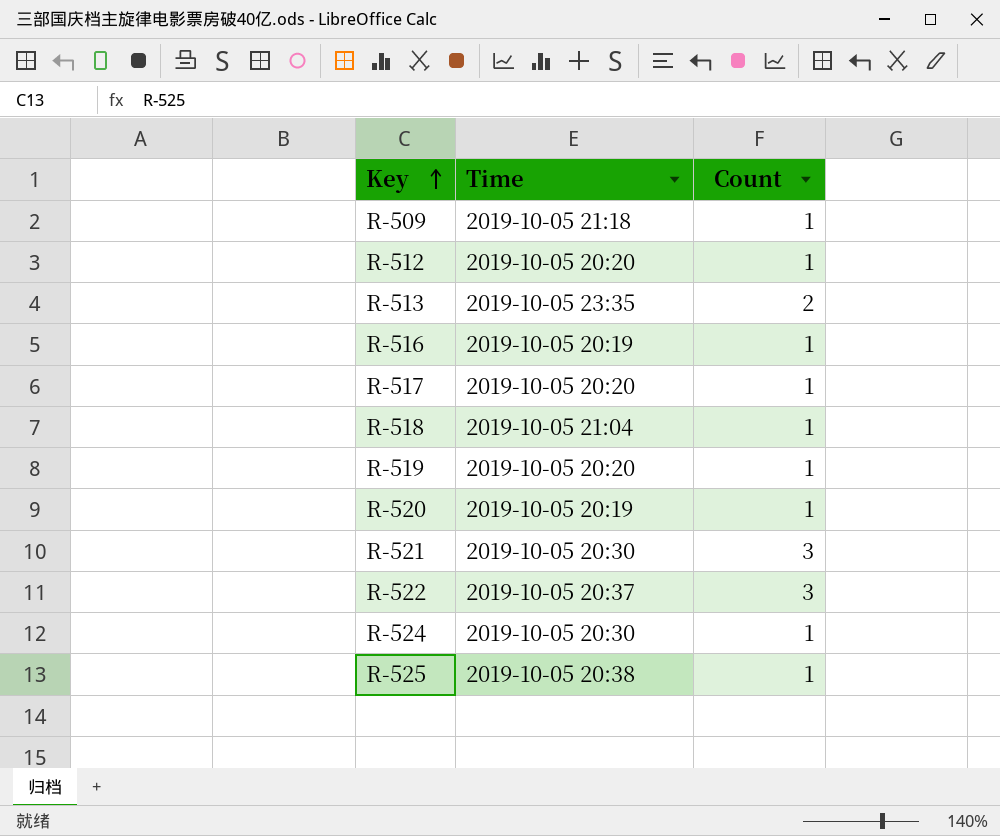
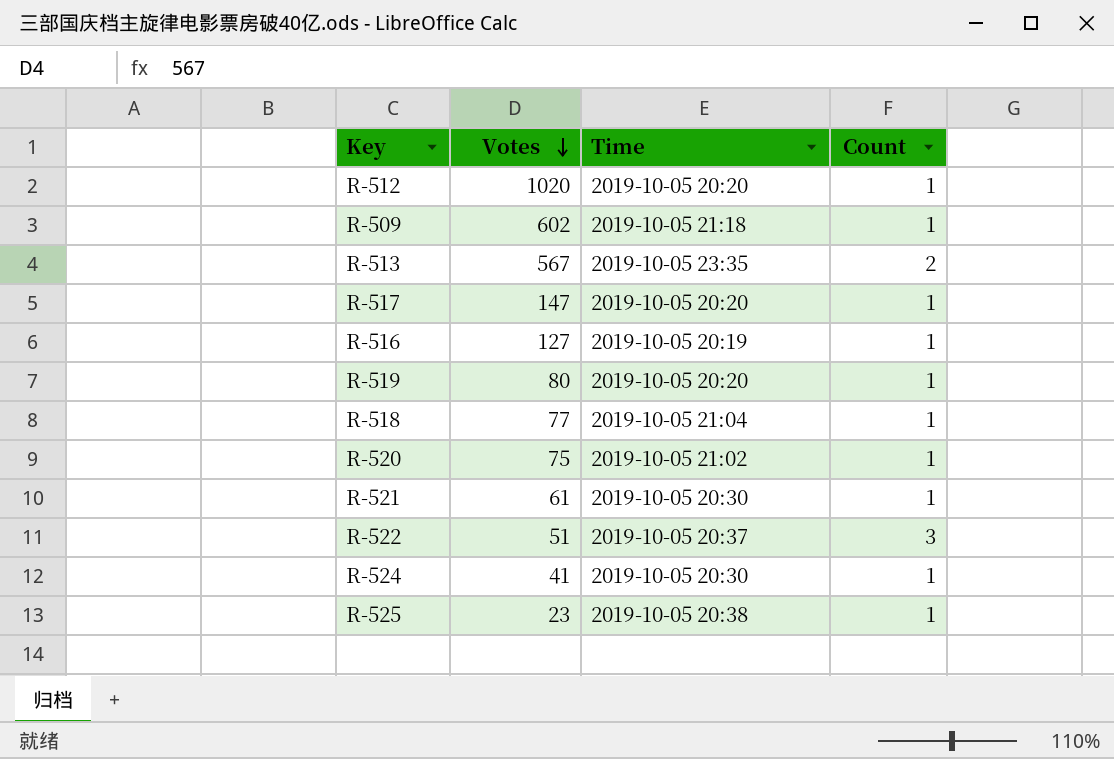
row order: Key ascending -> Votes descending
column Votes | position: none -> 2
R-520 | Time: 2019-10-05 20:19 -> 2019-10-05 21:02
R-521 | Count: 3 -> 1

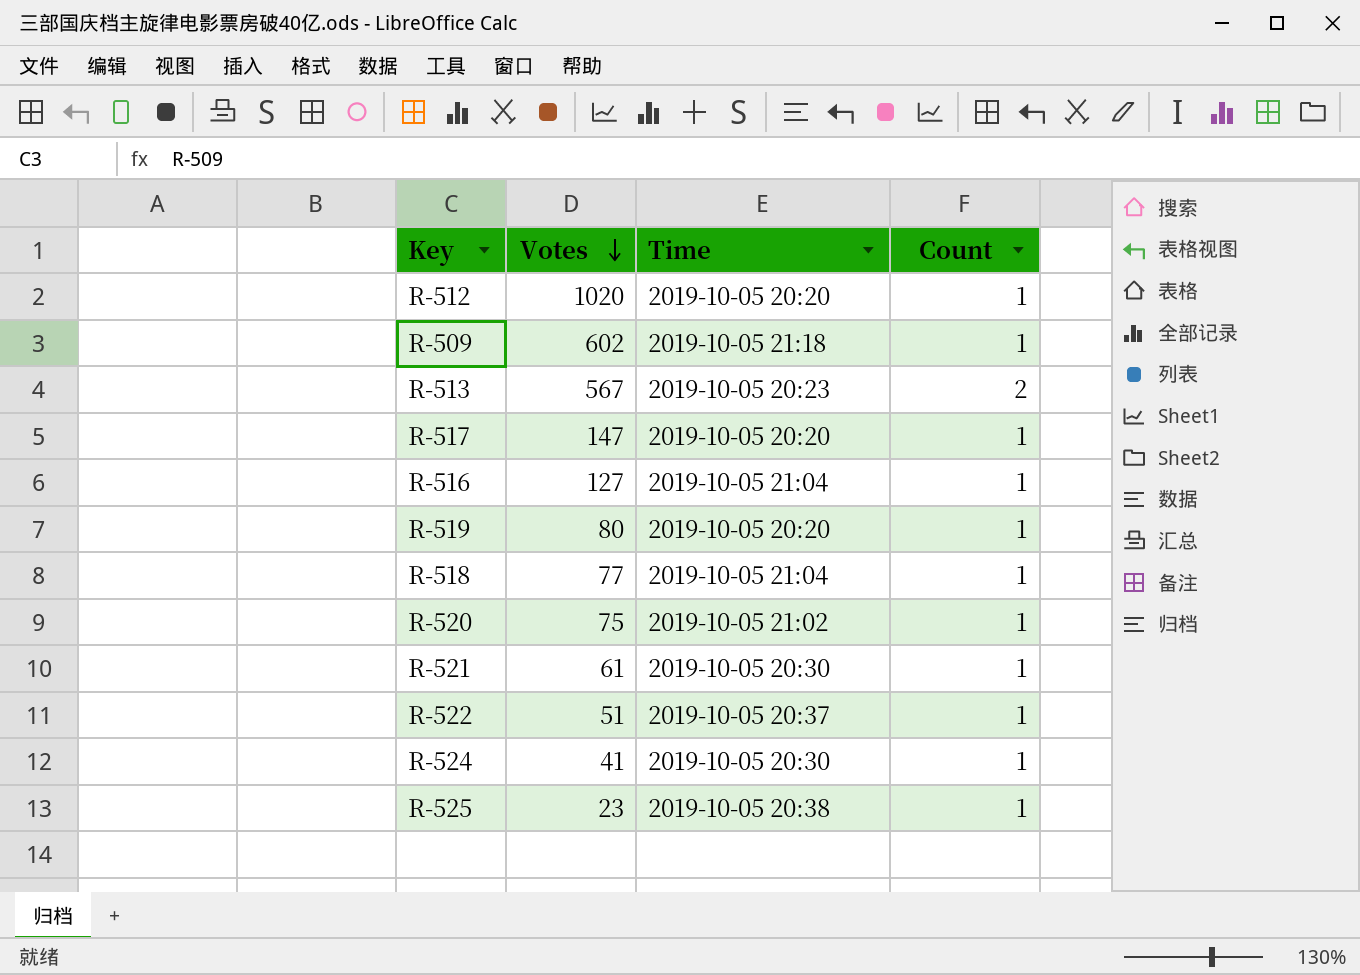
R-513 | Time: 2019-10-05 23:35 -> 2019-10-05 20:23
R-516 | Time: 2019-10-05 20:19 -> 2019-10-05 21:04
R-522 | Count: 3 -> 1

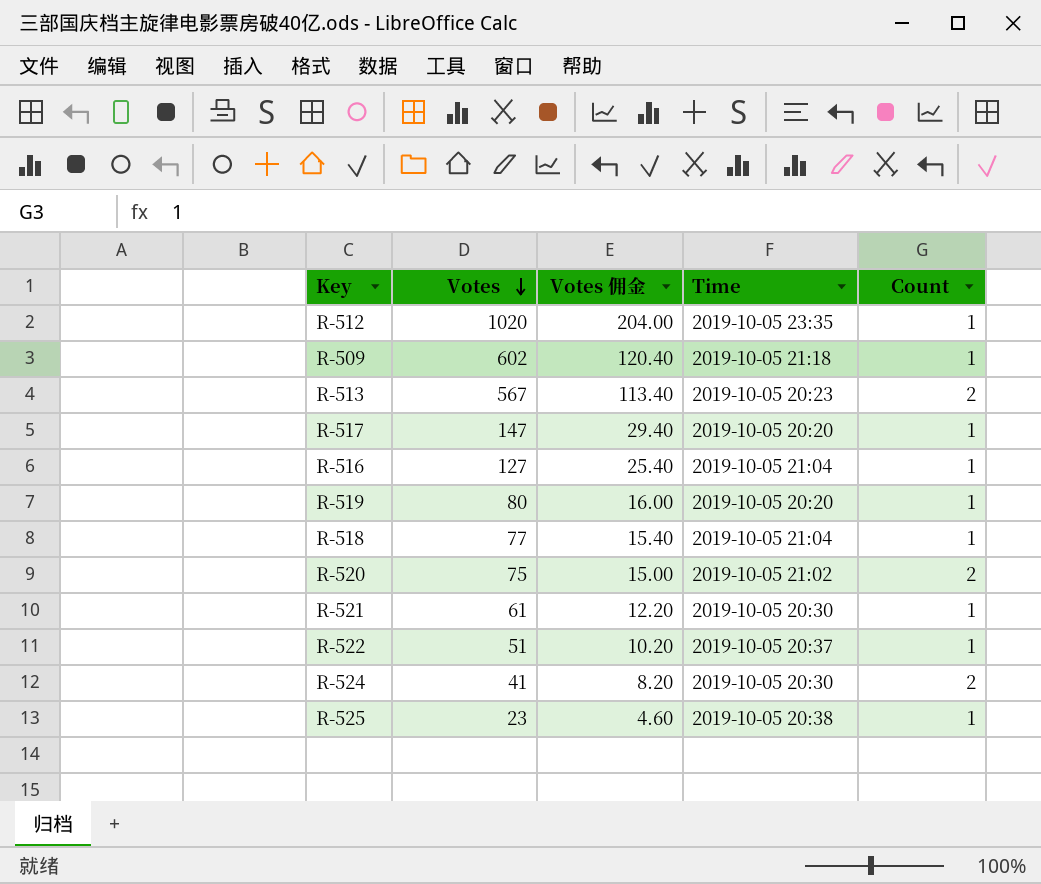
column Votes 佣金 | formula: none -> [Votes] * 0.2
R-512 | Time: 2019-10-05 20:20 -> 2019-10-05 23:35
R-520 | Count: 1 -> 2
R-524 | Count: 1 -> 2

